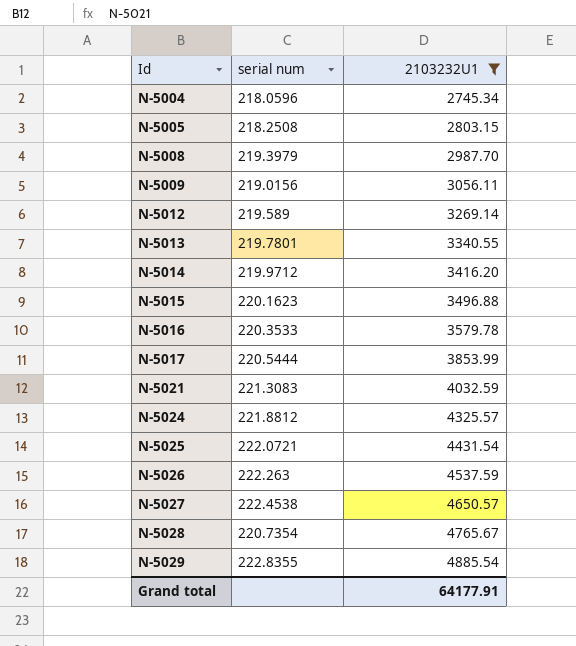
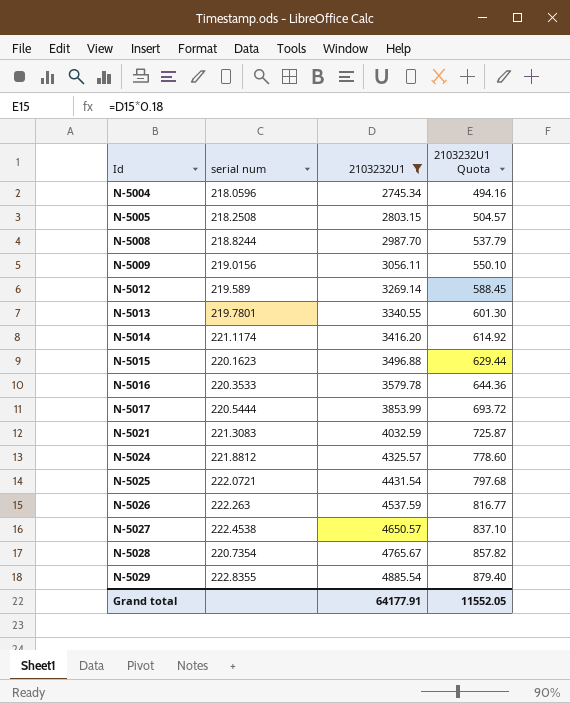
column 2103232U1 Quota | formula: none -> [2103232U1] * 0.18
N-5008 | serial num: 219.3979 -> 218.8244
N-5014 | serial num: 219.9712 -> 221.1174

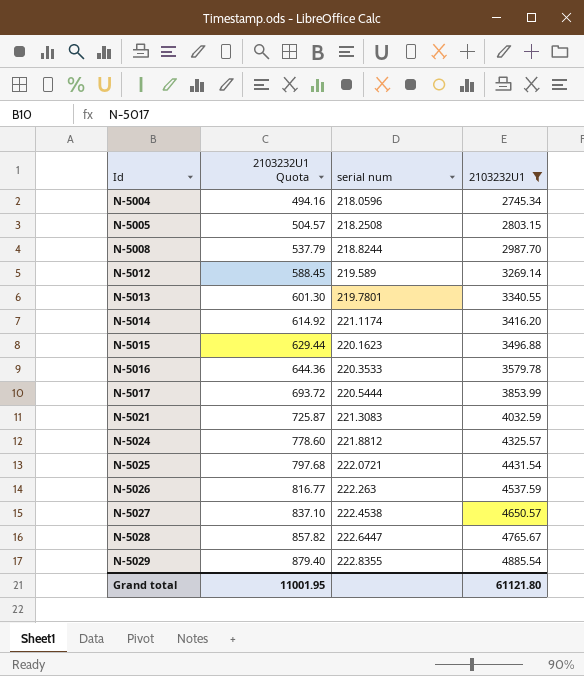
column 2103232U1 Quota | position: 4 -> 2
row N-5009: 219.0156 | 3056.11 | 550.10 -> none
N-5028 | serial num: 220.7354 -> 222.6447
Grand total | 2103232U1 Quota: 11552.05 -> 11001.95
Grand total | 2103232U1: 64177.91 -> 61121.80

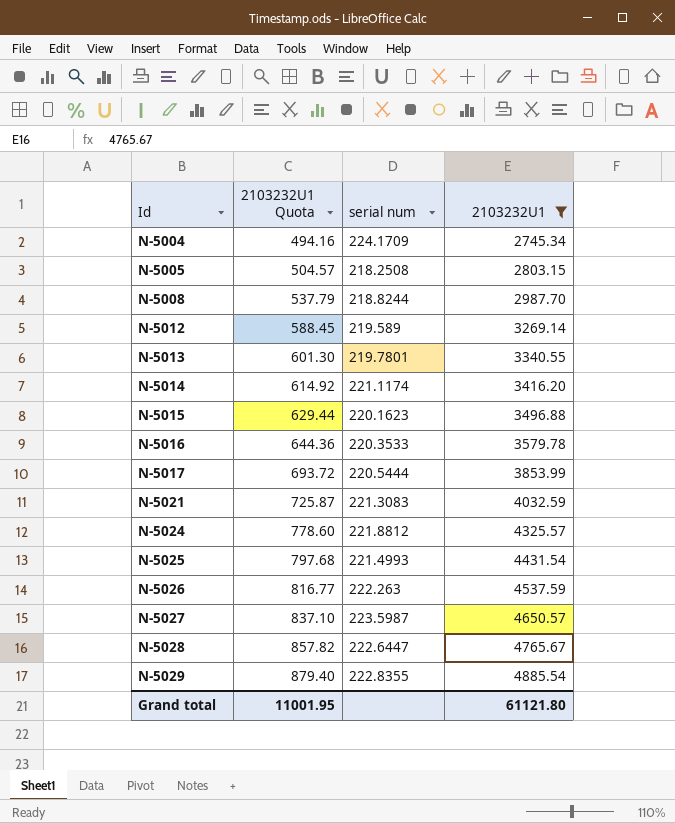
N-5004 | serial num: 218.0596 -> 224.1709
N-5025 | serial num: 222.0721 -> 221.4993
N-5027 | serial num: 222.4538 -> 223.5987

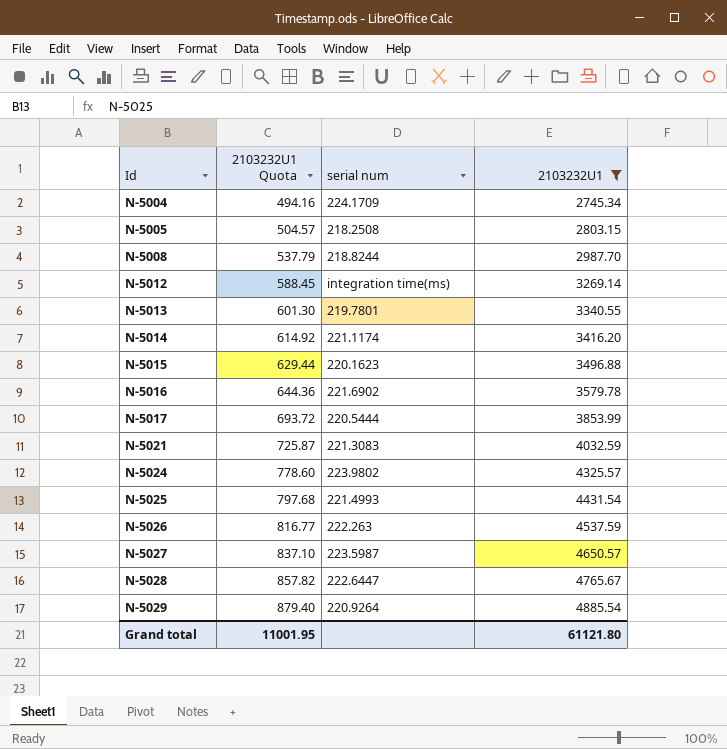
N-5012 | serial num: 219.589 -> integration time(ms)
N-5016 | serial num: 220.3533 -> 221.6902
N-5024 | serial num: 221.8812 -> 223.9802
N-5029 | serial num: 222.8355 -> 220.9264

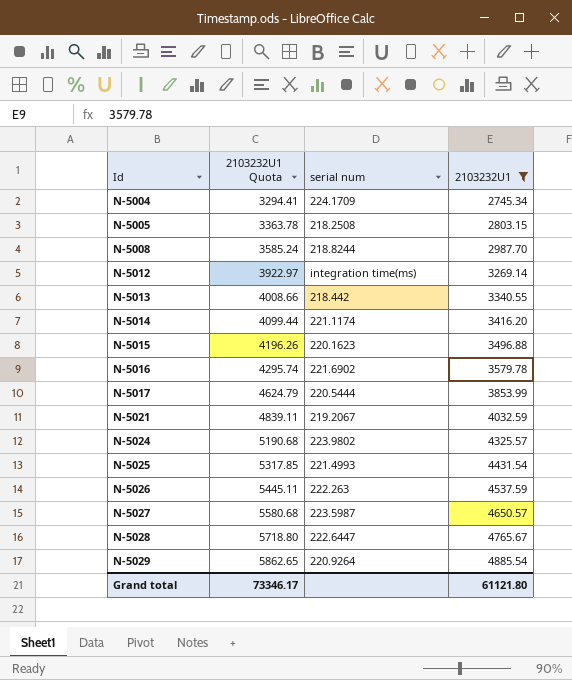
column 2103232U1 Quota | formula: [2103232U1] * 0.18 -> [2103232U1] * 1.2
N-5013 | serial num: 219.7801 -> 218.442
N-5021 | serial num: 221.3083 -> 219.2067
Grand total | 2103232U1 Quota: 11001.95 -> 73346.17

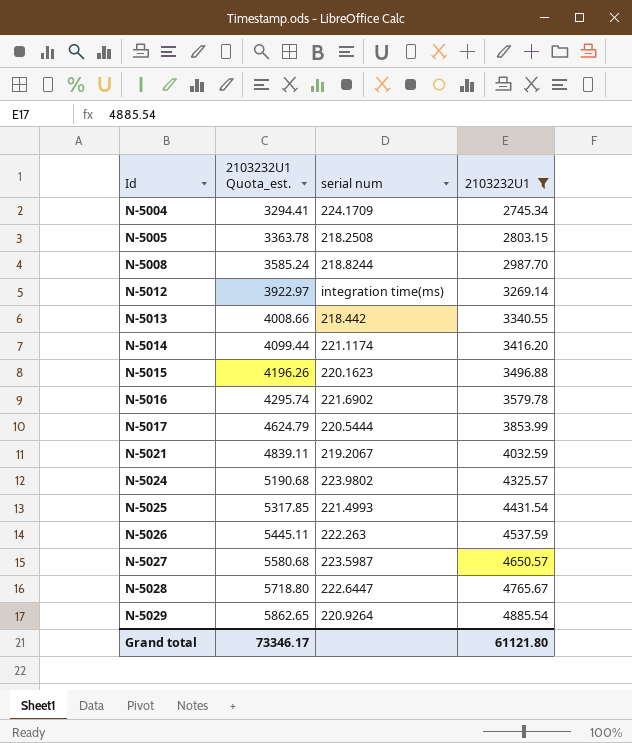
column name: 2103232U1 Quota -> 2103232U1 Quota_est.

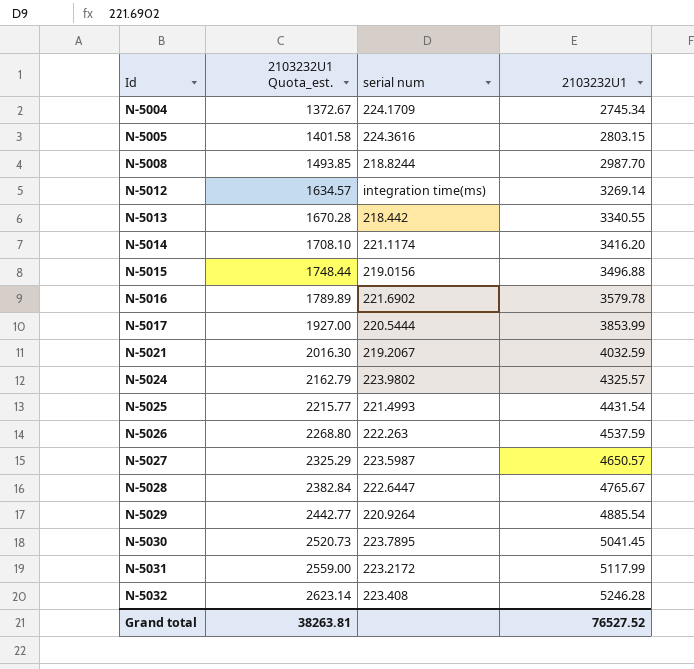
filter: 2103232U1 <= 4885.54 -> none
column 2103232U1 Quota_est. | formula: [2103232U1] * 1.2 -> [2103232U1] * 0.5
N-5005 | serial num: 218.2508 -> 224.3616
N-5015 | serial num: 220.1623 -> 219.0156
Grand total | 2103232U1 Quota_est.: 73346.17 -> 38263.81
Grand total | 2103232U1: 61121.80 -> 76527.52

